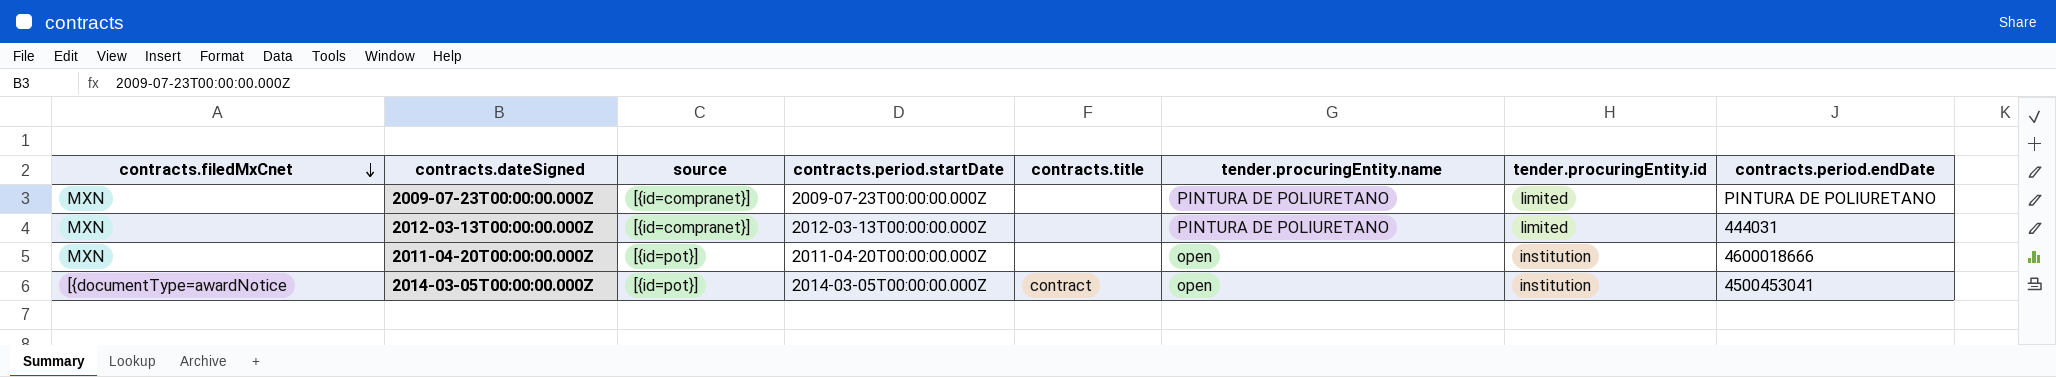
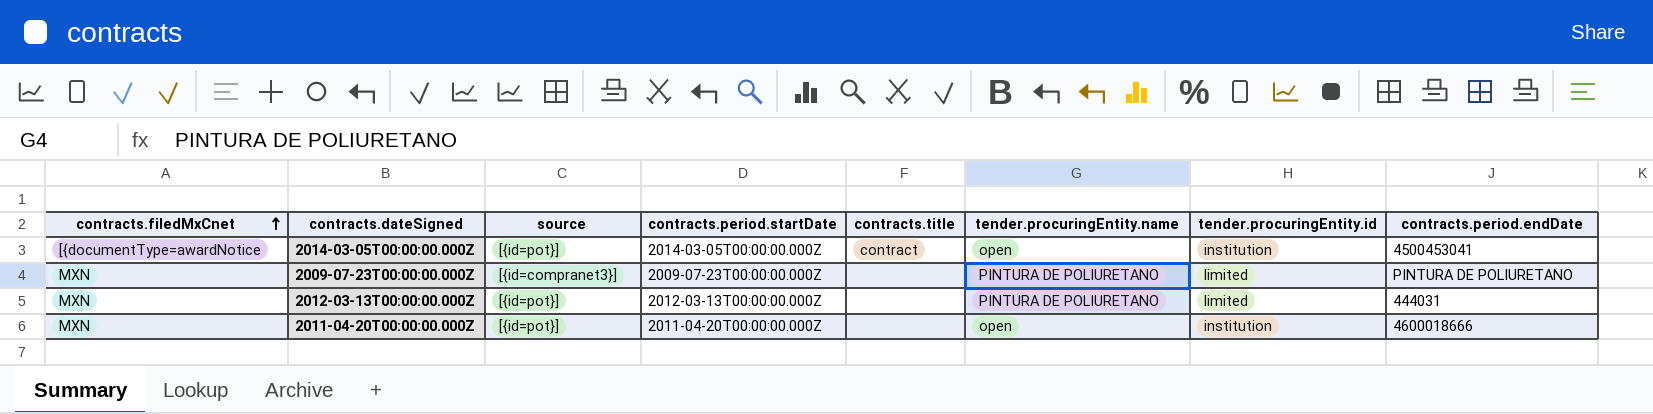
row order: contracts.filedMxCnet descending -> contracts.filedMxCnet ascending
2009-07-23T00:00:00.000Z | source: [{id=compranet}] -> [{id=compranet3}]
2012-03-13T00:00:00.000Z | source: [{id=compranet}] -> [{id=pot}]

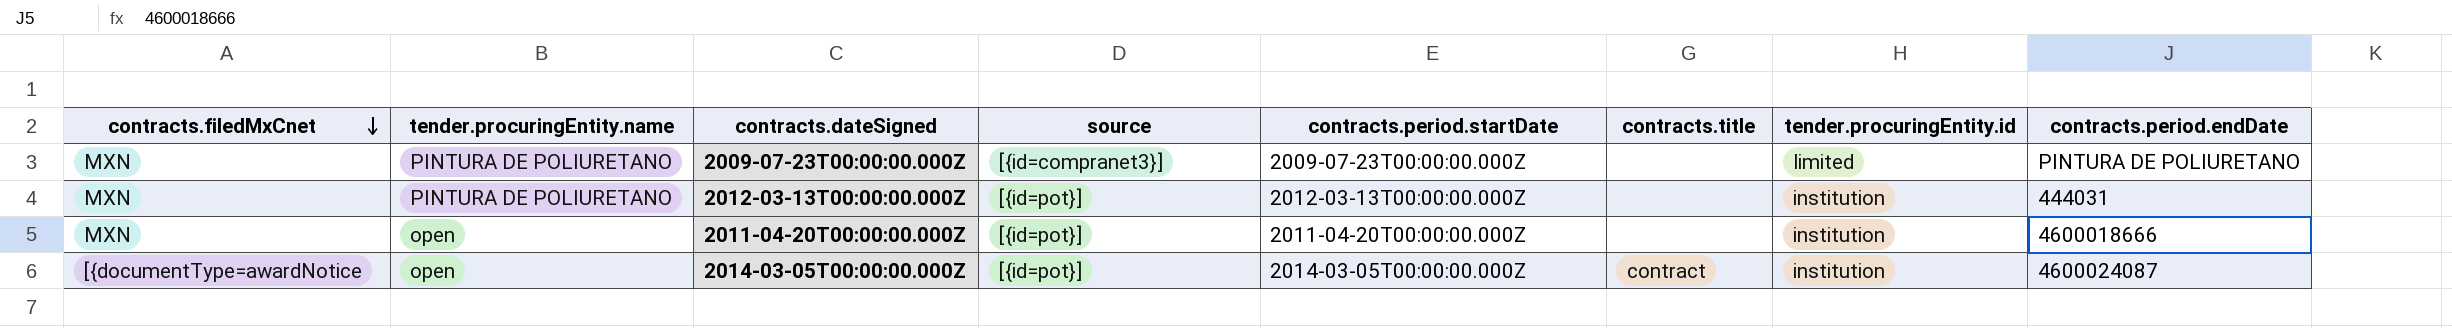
row order: contracts.filedMxCnet ascending -> contracts.filedMxCnet descending
column tender.procuringEntity.name | position: 6 -> 2
2012-03-13T00:00:00.000Z | tender.procuringEntity.id: limited -> institution
2014-03-05T00:00:00.000Z | contracts.period.endDate: 4500453041 -> 4600024087

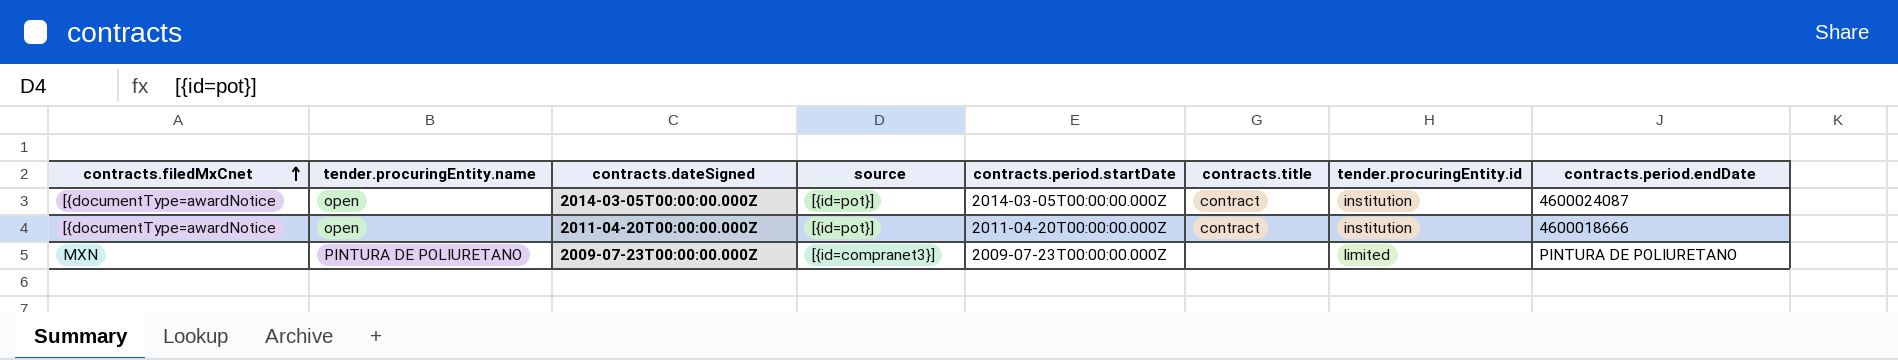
row order: contracts.filedMxCnet descending -> contracts.filedMxCnet ascending
row 2012-03-13T00:00:00.000Z: MXN | PINTURA DE POLIURETANO | [{id=pot}] | 2012-03-13T00:00:00.000Z | none | institution | 444031 -> none
2011-04-20T00:00:00.000Z | contracts.filedMxCnet: MXN -> [{documentType=awardNotice
2011-04-20T00:00:00.000Z | contracts.title: none -> contract

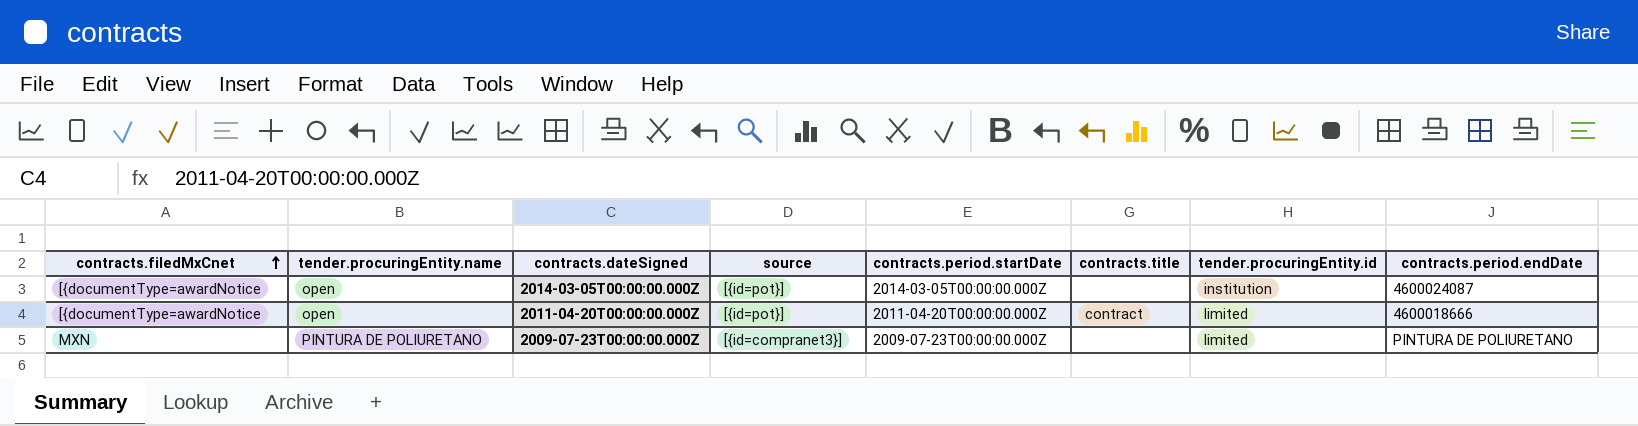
2014-03-05T00:00:00.000Z | contracts.title: contract -> none
2011-04-20T00:00:00.000Z | tender.procuringEntity.id: institution -> limited

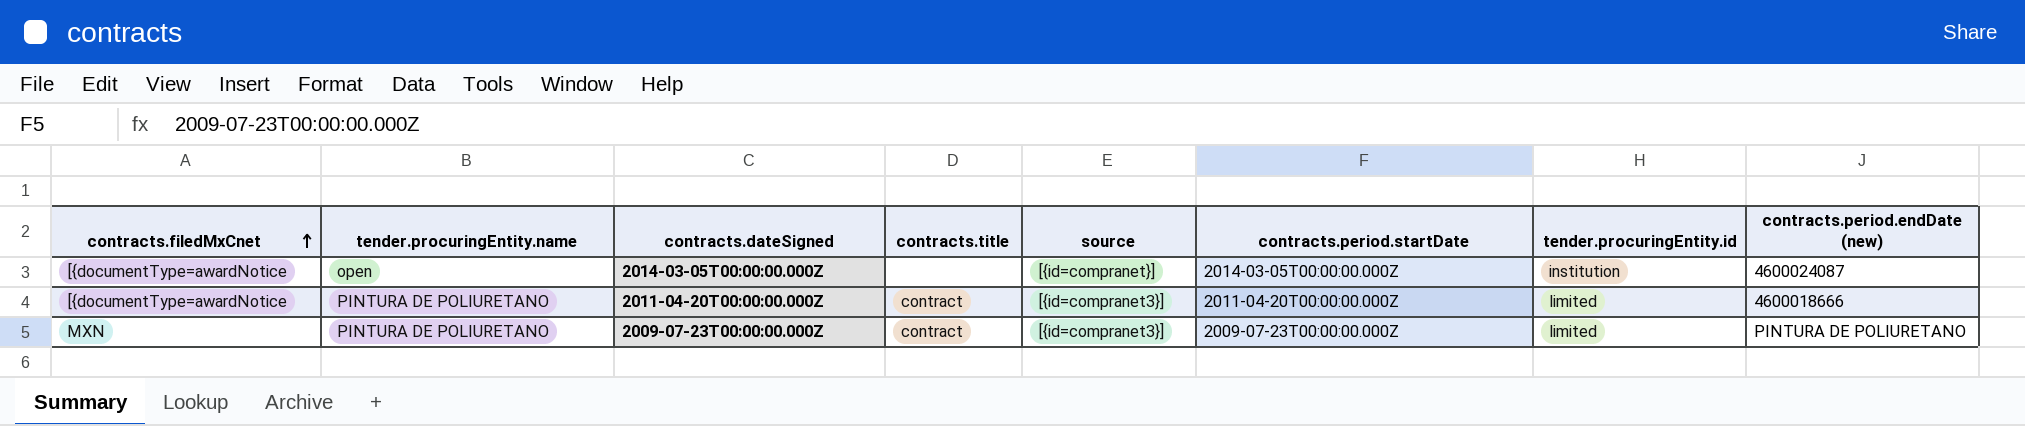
column contracts.title | position: 6 -> 4
column name: contracts.period.endDate -> contracts.period.endDate (new)
2014-03-05T00:00:00.000Z | source: [{id=pot}] -> [{id=compranet}]
2011-04-20T00:00:00.000Z | tender.procuringEntity.name: open -> PINTURA DE POLIURETANO
2011-04-20T00:00:00.000Z | source: [{id=pot}] -> [{id=compranet3}]
2009-07-23T00:00:00.000Z | contracts.title: none -> contract

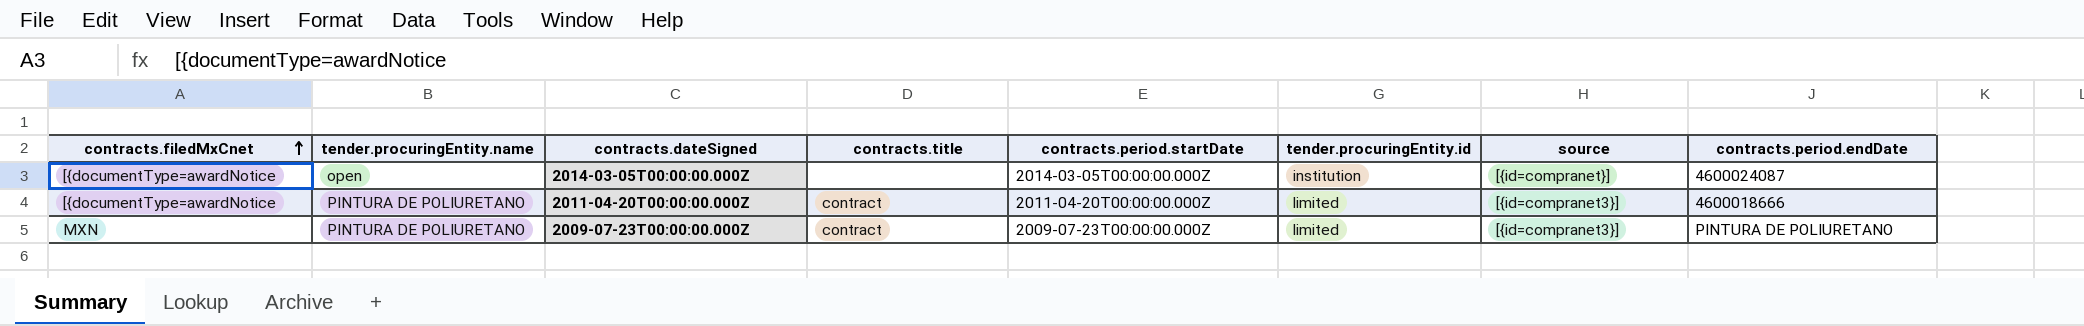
column source | position: 5 -> 7
column name: contracts.period.endDate (new) -> contracts.period.endDate

